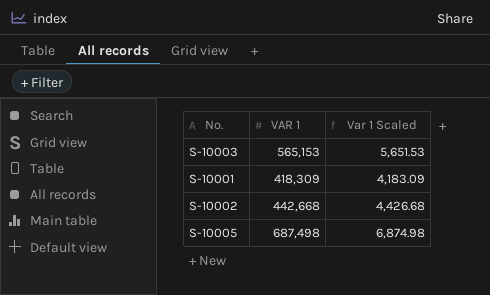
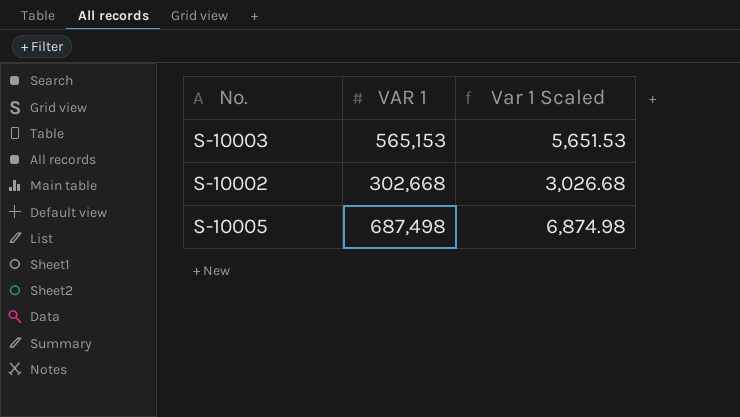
row S-10001: 418,309 | 4,183.09 -> none
S-10002 | VAR 1: 442,668 -> 302,668
S-10002 | Var 1 Scaled: 4,426.68 -> 3,026.68

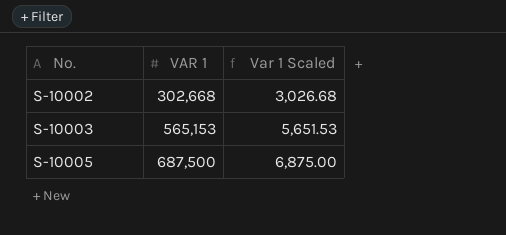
row order: none -> No. ascending
S-10005 | VAR 1: 687,498 -> 687,500
S-10005 | Var 1 Scaled: 6,874.98 -> 6,875.00

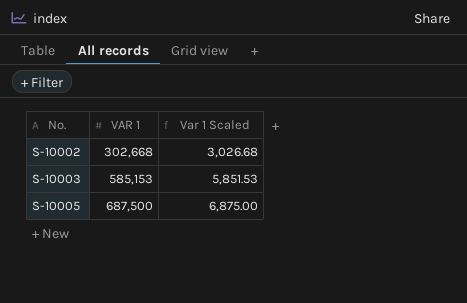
S-10003 | VAR 1: 565,153 -> 585,153
S-10003 | Var 1 Scaled: 5,651.53 -> 5,851.53

